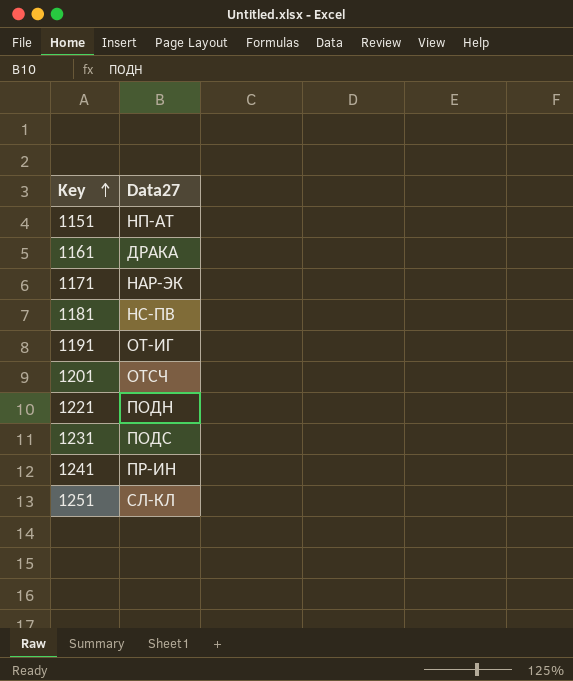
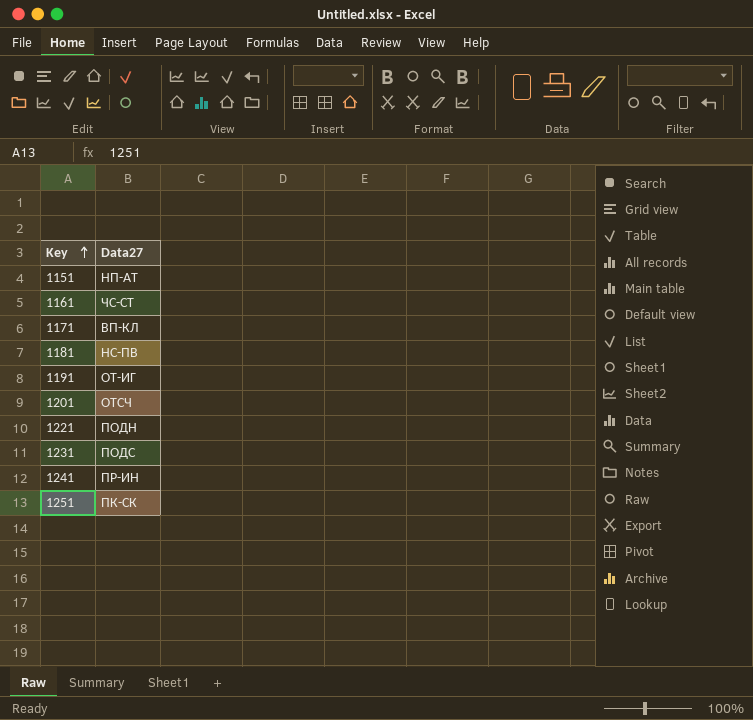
1161 | Data27: ДРАКА -> ЧС-СТ
1171 | Data27: НАР-ЭК -> ВП-КЛ
1251 | Data27: СЛ-КЛ -> ПК-СК

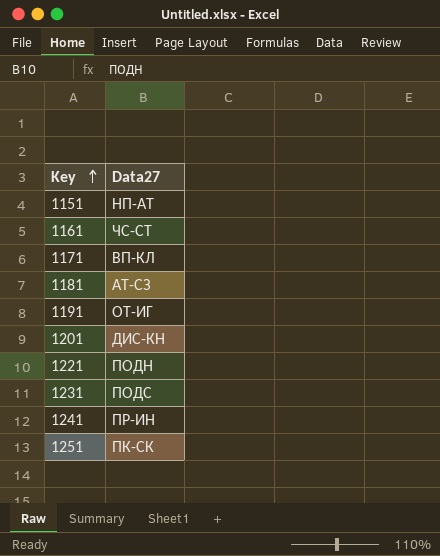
1181 | Data27: НС-ПВ -> АТ-СЗ
1201 | Data27: ОТСЧ -> ДИС-КН

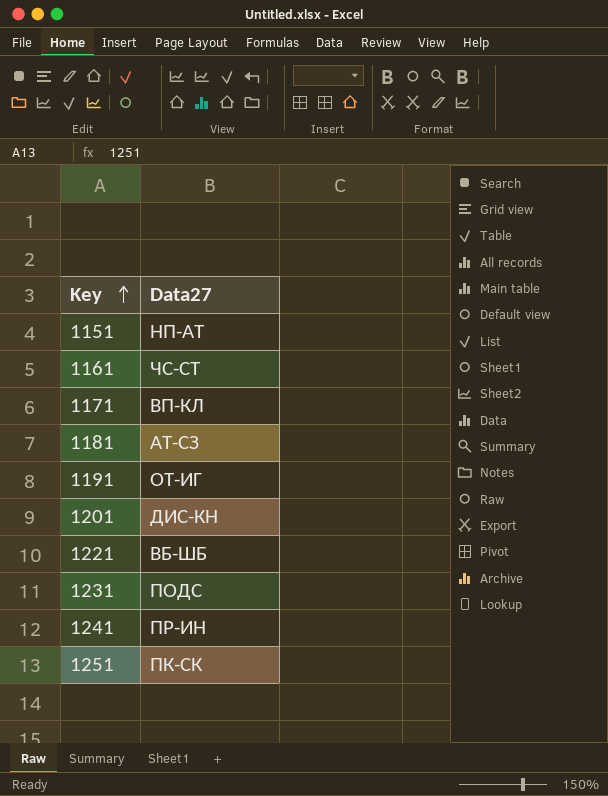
1221 | Data27: ПОДН -> ВБ-ШБ

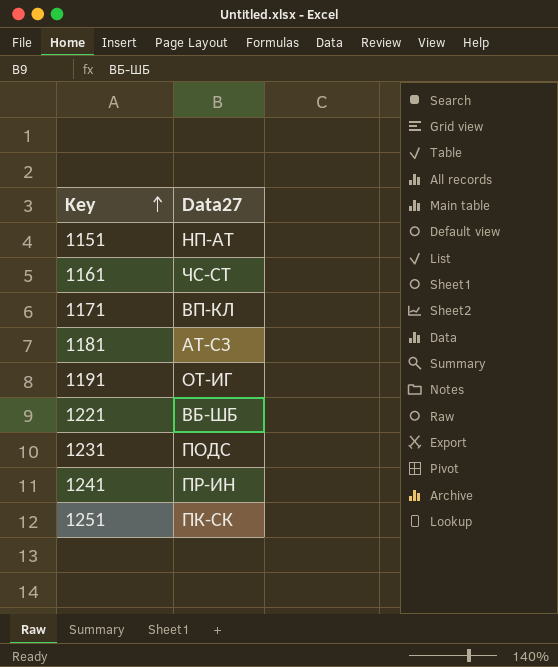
row 1201: ДИС-КН -> none

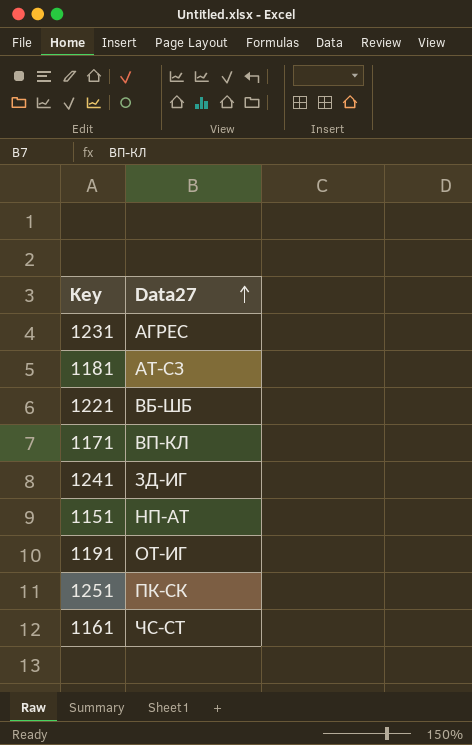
row order: Key ascending -> Data27 ascending
1231 | Data27: ПОДС -> АГРЕС
1241 | Data27: ПР-ИН -> ЗД-ИГ

